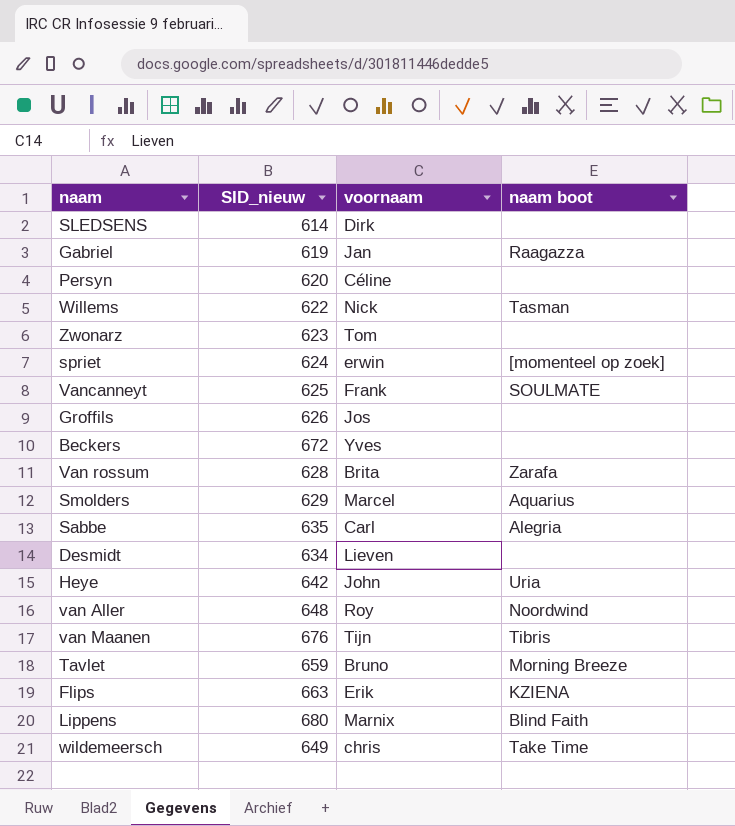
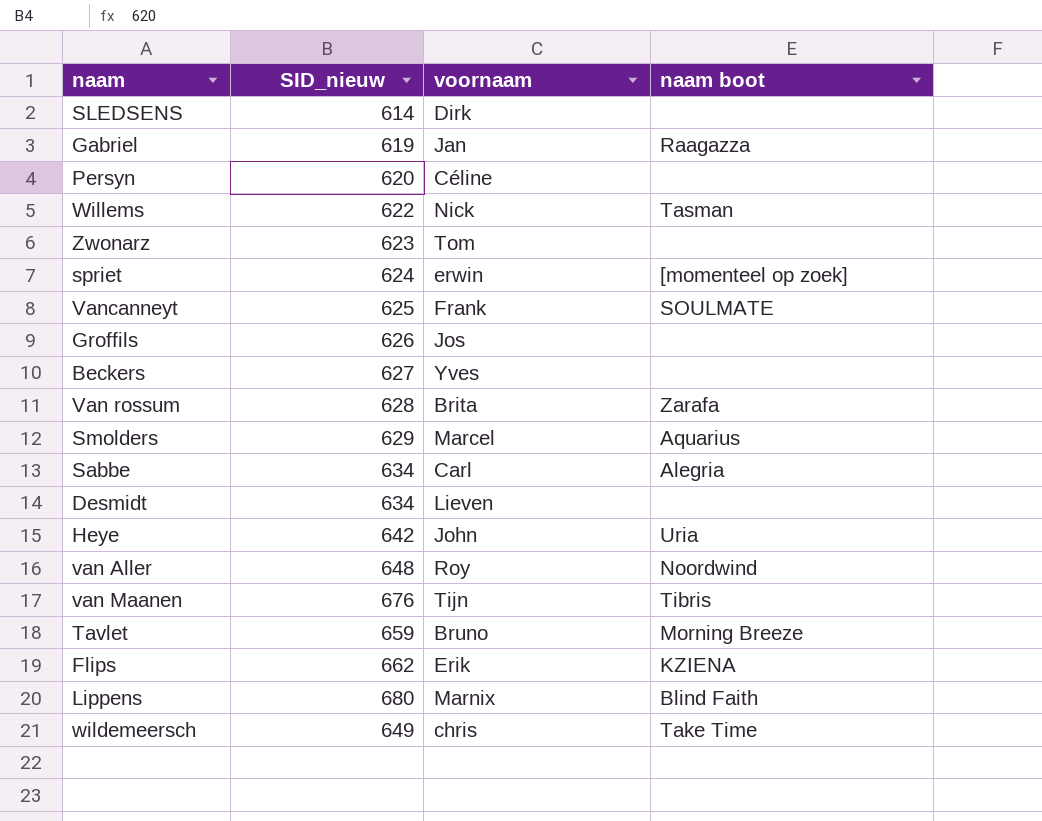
Beckers | SID_nieuw: 672 -> 627
Sabbe | SID_nieuw: 635 -> 634
Flips | SID_nieuw: 663 -> 662

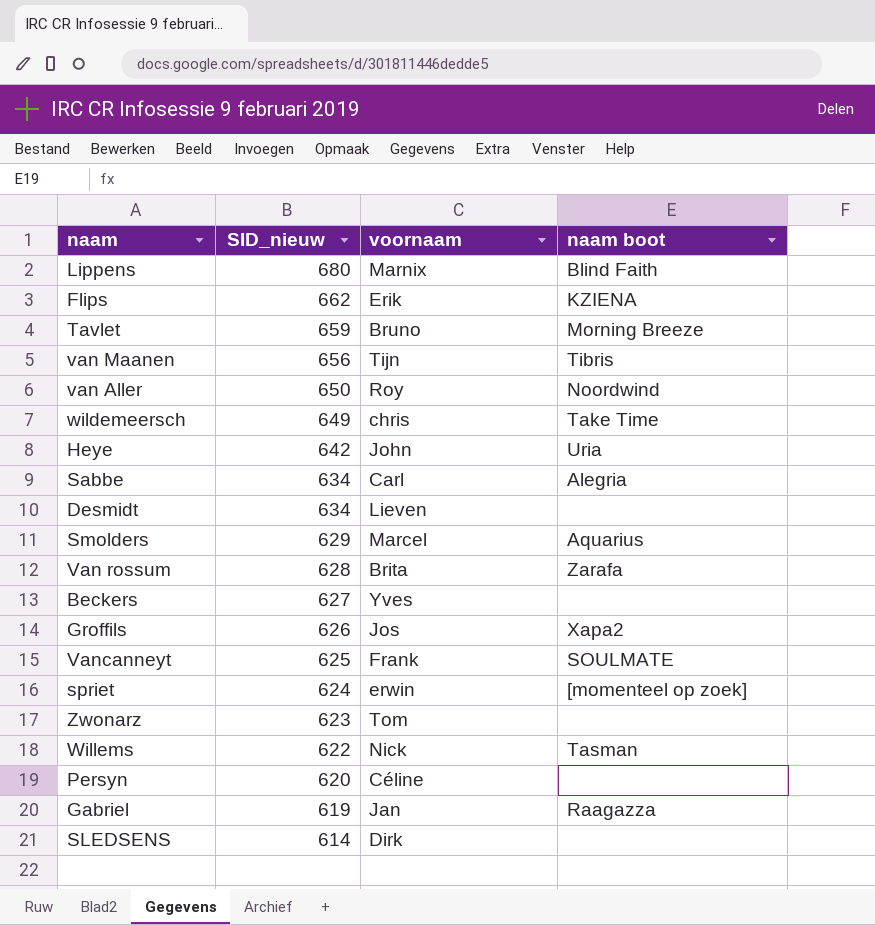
row order: none -> SID_nieuw descending
van Maanen | SID_nieuw: 676 -> 656
van Aller | SID_nieuw: 648 -> 650
Groffils | naam boot: none -> Xapa2

